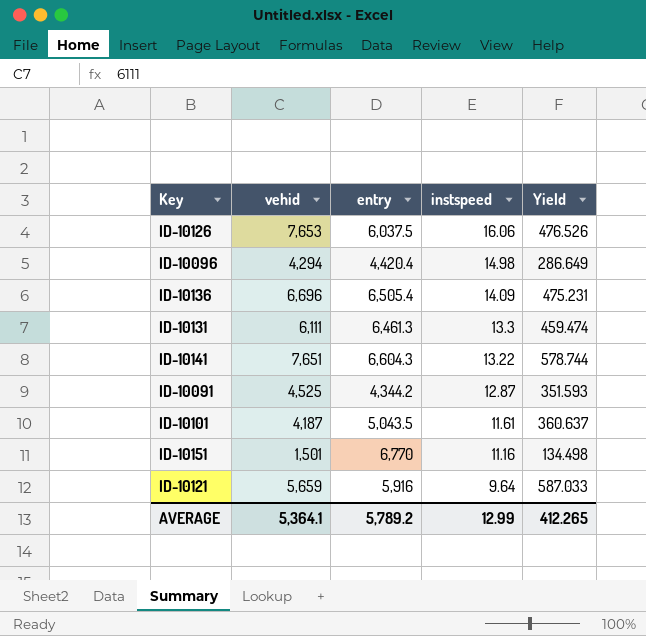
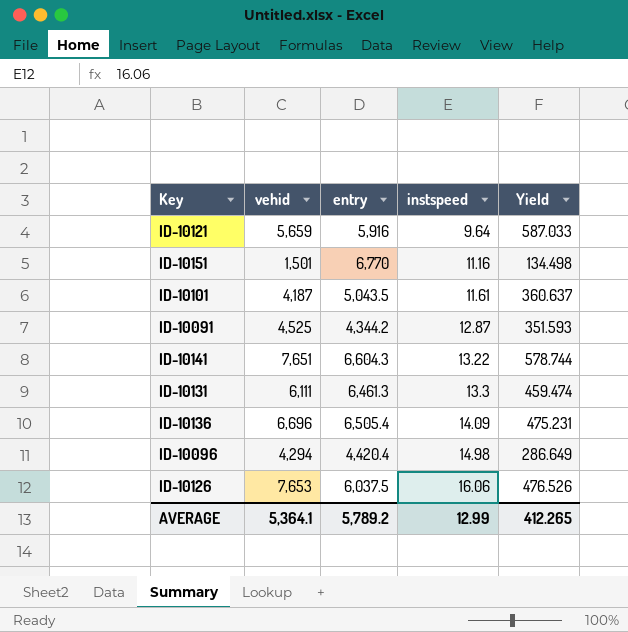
row order: instspeed descending -> instspeed ascending

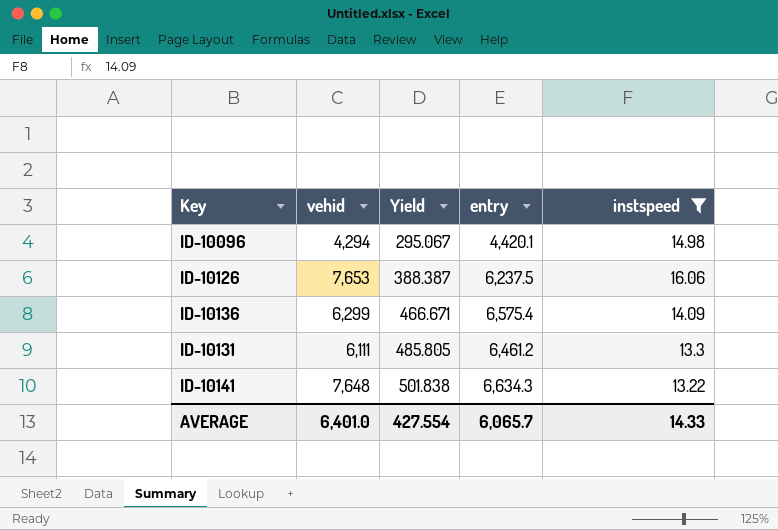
filter: none -> instspeed >= 13.22
row order: instspeed ascending -> Yield ascending
column Yield | formula: [vehid] / [instspeed] -> [entry] / [instspeed]
column Yield | position: 5 -> 3
ID-10096 | entry: 4,420.4 -> 4,420.1
ID-10126 | entry: 6,037.5 -> 6,237.5
ID-10136 | vehid: 6,696 -> 6,299
ID-10136 | entry: 6,505.4 -> 6,575.4
ID-10131 | entry: 6,461.3 -> 6,461.2
ID-10141 | vehid: 7,651 -> 7,648
ID-10141 | entry: 6,604.3 -> 6,634.3
AVERAGE | vehid: 5,364.1 -> 6,401.0
AVERAGE | Yield: 412.265 -> 427.554
AVERAGE | entry: 5,789.2 -> 6,065.7
AVERAGE | instspeed: 12.99 -> 14.33

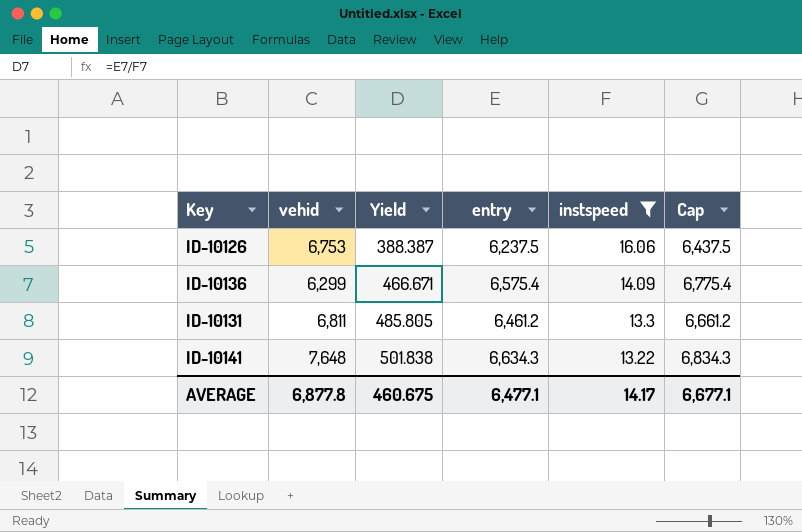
column Cap | formula: none -> [entry] + 200
row ID-10096: 4,294 | 295.067 | 4,420.1 | 14.98 -> none
ID-10126 | vehid: 7,653 -> 6,753
ID-10131 | vehid: 6,111 -> 6,811
AVERAGE | vehid: 6,401.0 -> 6,877.8
AVERAGE | Yield: 427.554 -> 460.675
AVERAGE | entry: 6,065.7 -> 6,477.1
AVERAGE | instspeed: 14.33 -> 14.17

